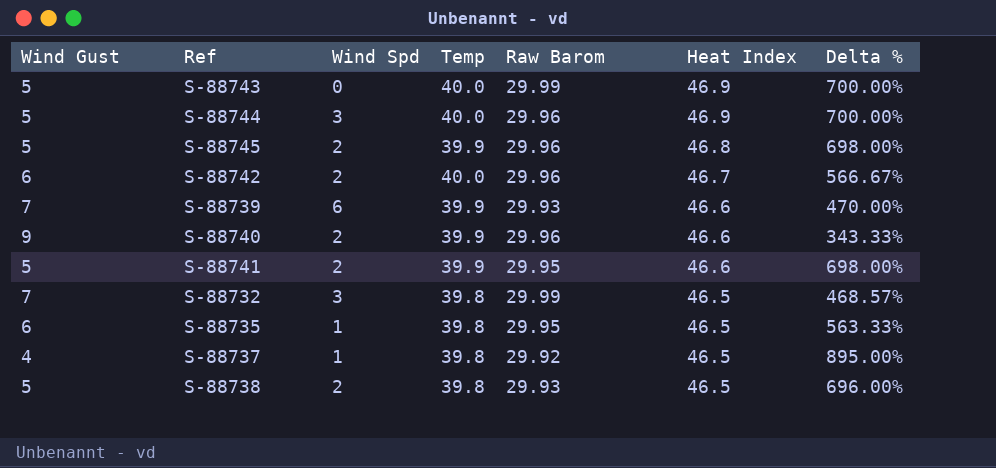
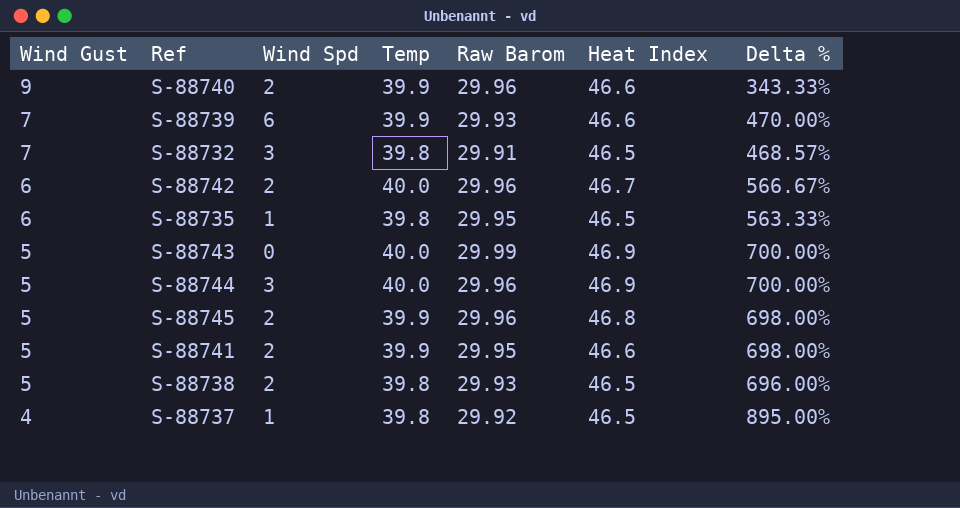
row order: Heat Index descending -> Wind Gust descending
S-88732 | Raw Barom: 29.99 -> 29.91

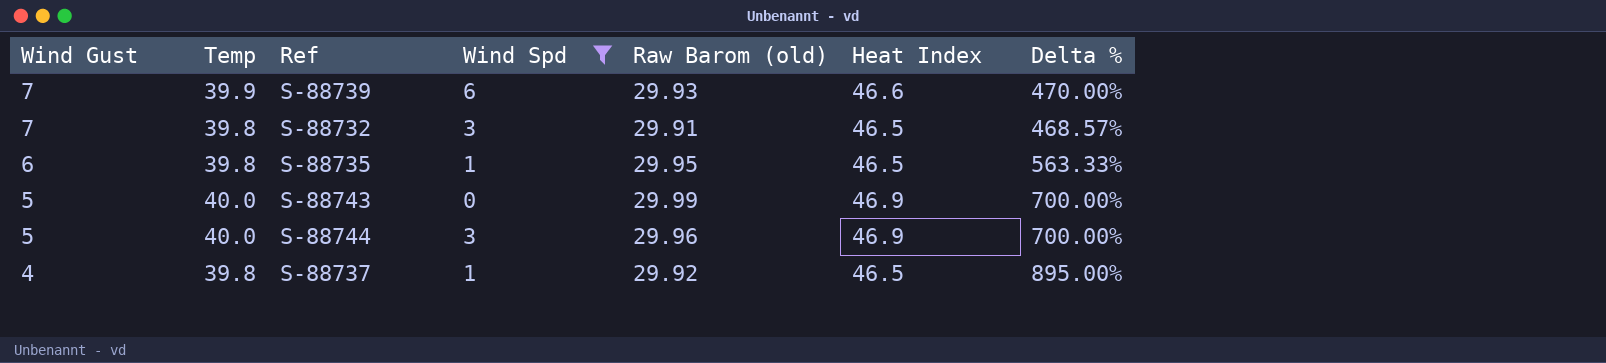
filter: none -> Wind Spd != 2
column Temp | position: 4 -> 2
column name: Raw Barom -> Raw Barom (old)

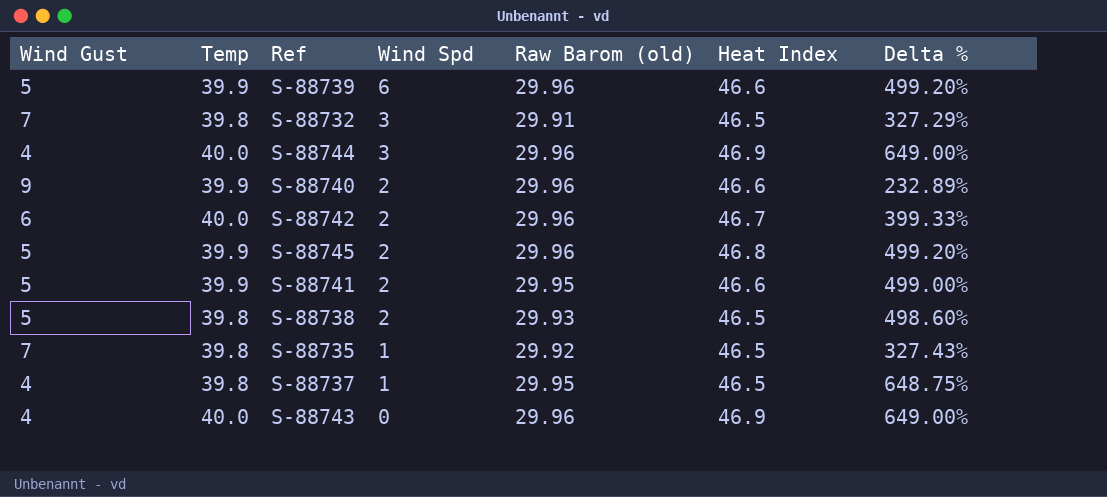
filter: Wind Spd != 2 -> none
row order: Wind Gust descending -> Wind Spd descending
column Delta % | formula: ([Temp] - [Wind Gust]) / [Wind Gust] -> ([Raw Barom (old)] - [Wind Gust]) / [Wind Gust]
S-88739 | Wind Gust: 7 -> 5
S-88739 | Raw Barom (old): 29.93 -> 29.96
S-88744 | Wind Gust: 5 -> 4
S-88735 | Wind Gust: 6 -> 7
S-88735 | Raw Barom (old): 29.95 -> 29.92
S-88737 | Raw Barom (old): 29.92 -> 29.95
S-88743 | Wind Gust: 5 -> 4
S-88743 | Raw Barom (old): 29.99 -> 29.96

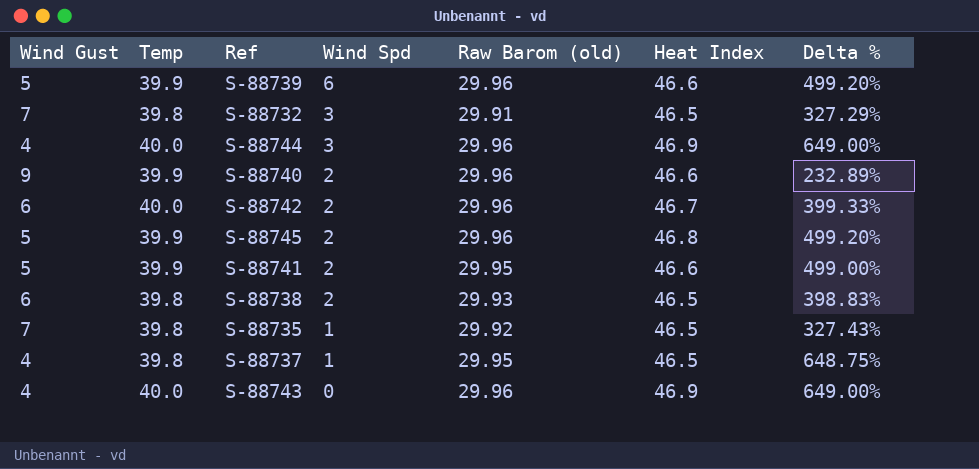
S-88738 | Wind Gust: 5 -> 6
S-88738 | Delta %: 498.60% -> 398.83%

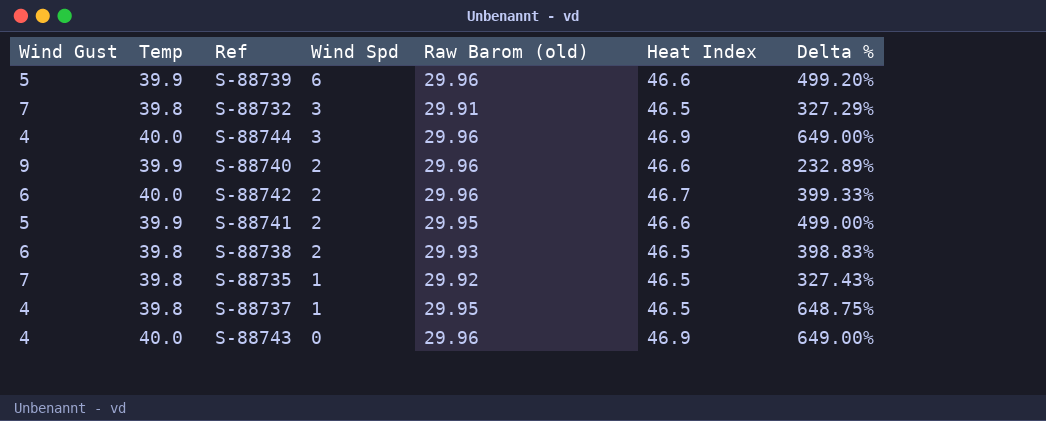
row S-88745: 5 | 39.9 | 2 | 29.96 | 46.8 | 499.20% -> none

